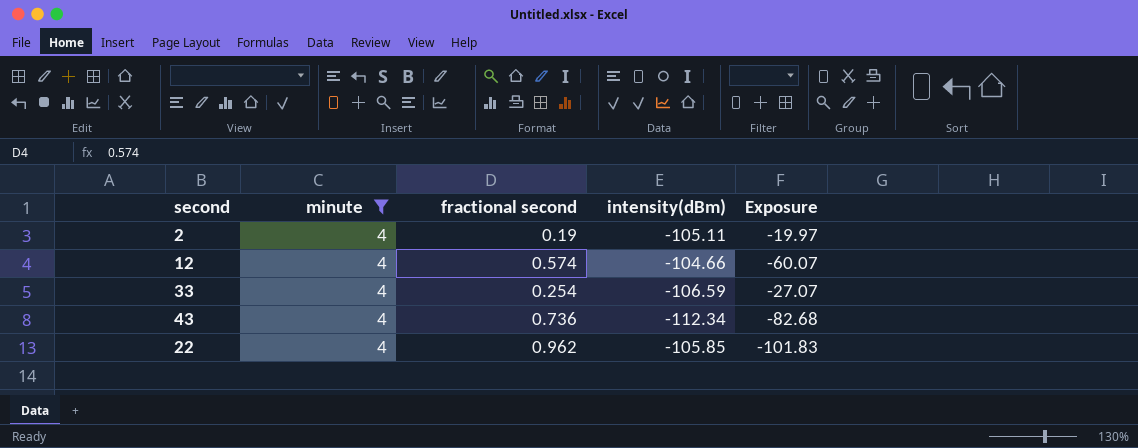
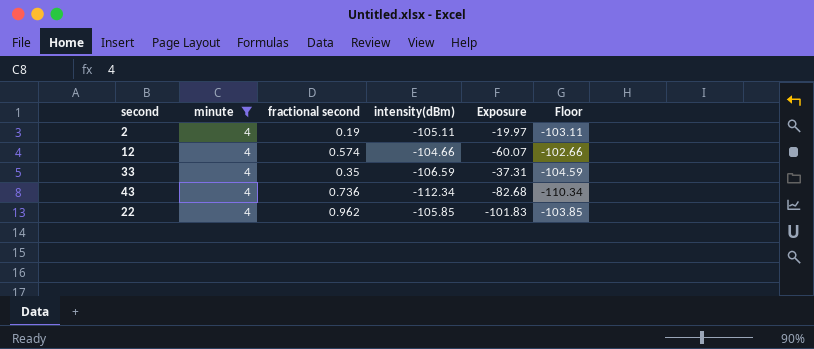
column Floor | formula: none -> [intensity(dBm)] + 2
33 | fractional second: 0.254 -> 0.35
33 | Exposure: -27.07 -> -37.31

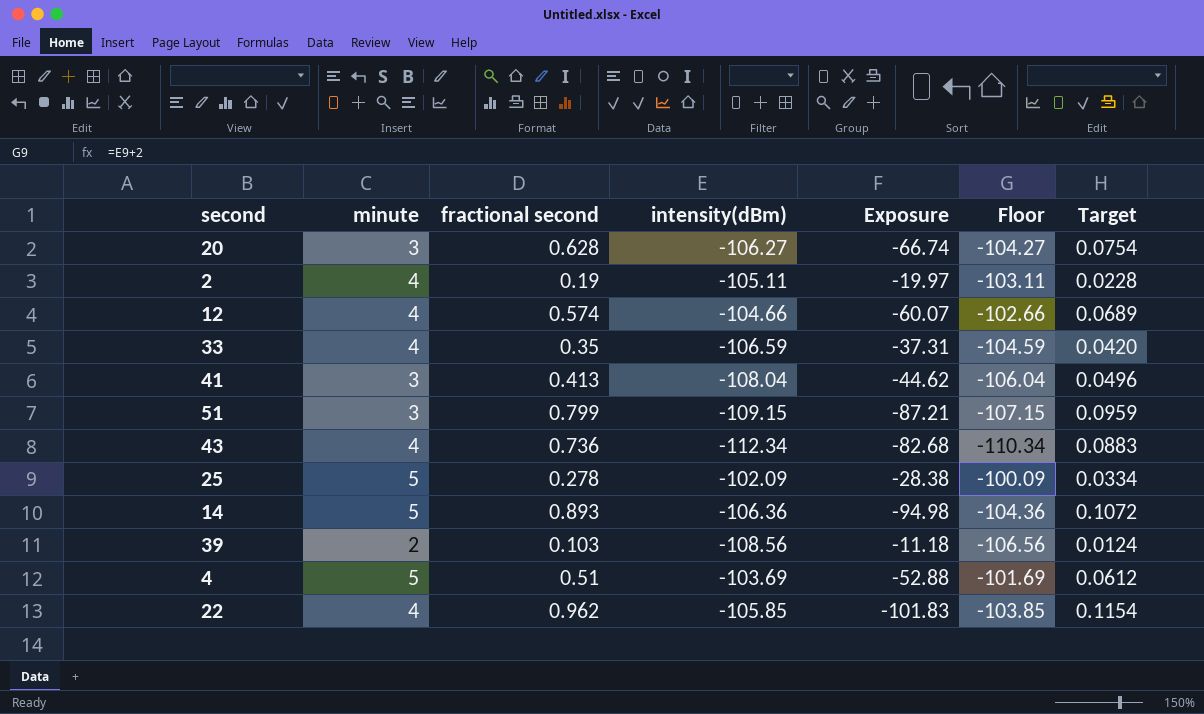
filter: minute = 4 -> none
column Target | formula: none -> [fractional second] * 0.12

